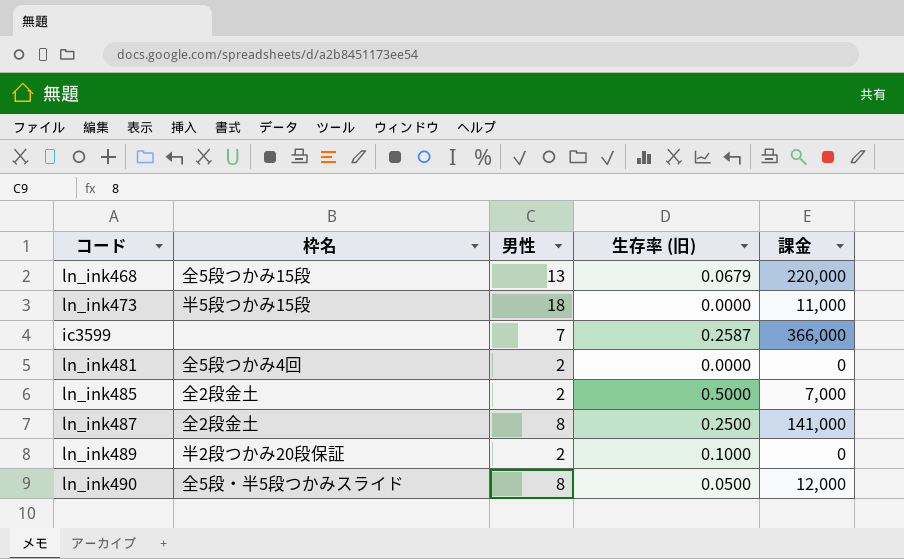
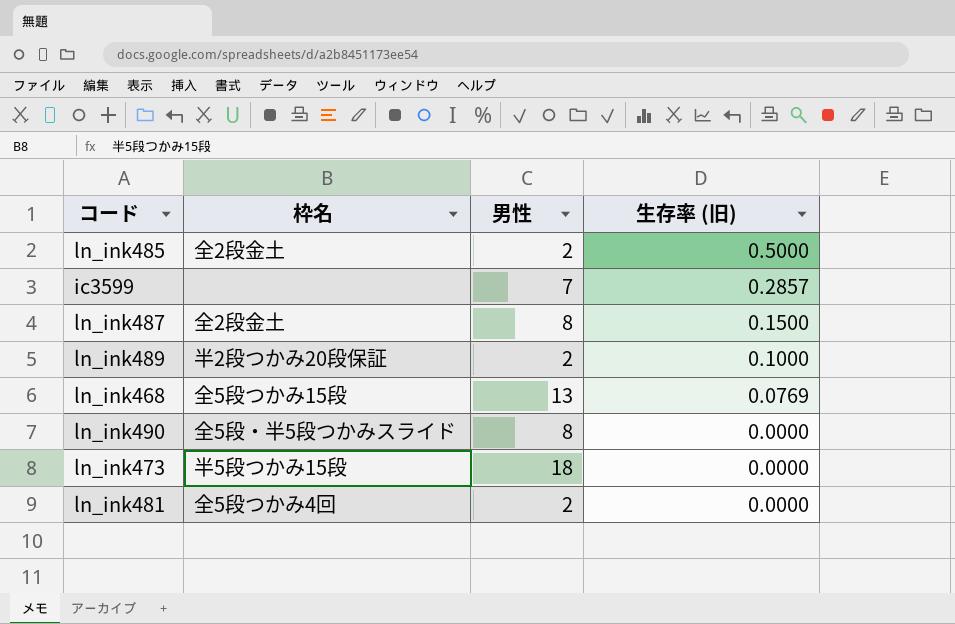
row order: none -> 生存率 (旧) descending
column 課金 | position: 5 -> none
ic3599 | 生存率 (旧): 0.2587 -> 0.2857
ln_ink487 | 生存率 (旧): 0.2500 -> 0.1500
ln_ink468 | 生存率 (旧): 0.0679 -> 0.0769
ln_ink490 | 生存率 (旧): 0.0500 -> 0.0000

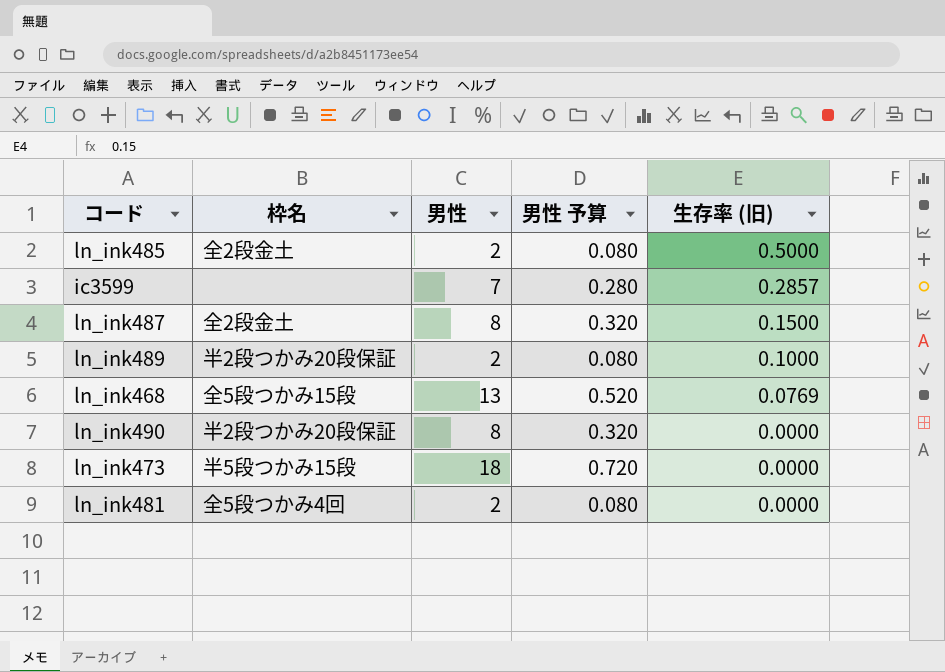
column 男性 予算 | formula: none -> [男性] * 0.04
ln_ink490 | 枠名: 全5段・半5段つかみスライド -> 半2段つかみ20段保証

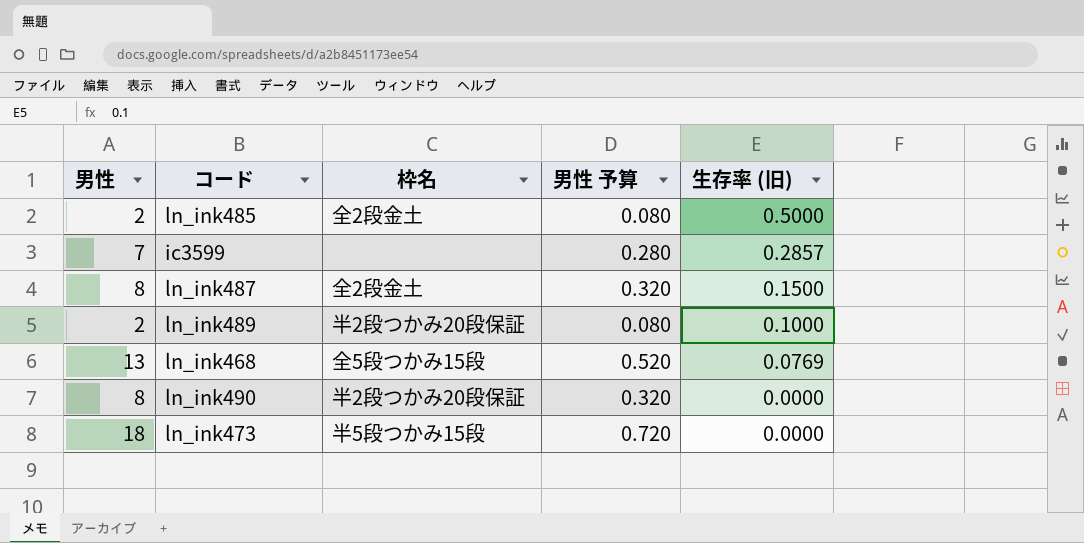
column 男性 | position: 3 -> 1
row ln_ink481: 全5段つかみ4回 | 2 | 0.080 | 0.0000 -> none

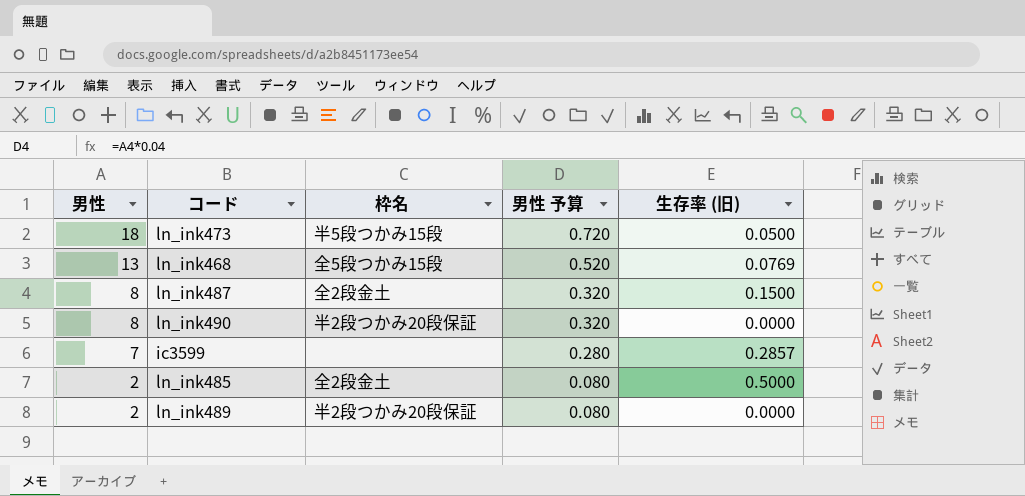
row order: 生存率 (旧) descending -> 男性 descending
ln_ink473 | 生存率 (旧): 0.0000 -> 0.0500
ln_ink489 | 生存率 (旧): 0.1000 -> 0.0000

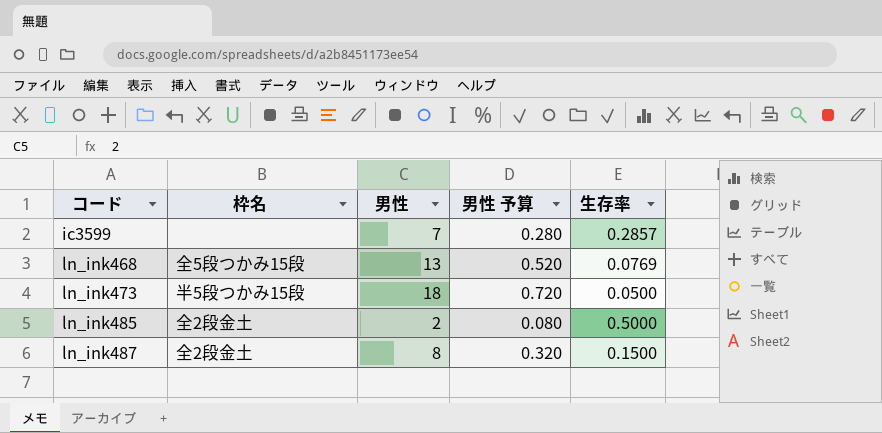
row order: 男性 descending -> コード ascending
column 男性 | position: 1 -> 3
column name: 生存率 (旧) -> 生存率
row ln_ink490: 8 | 半2段つかみ20段保証 | 0.320 | 0.0000 -> none
row ln_ink489: 2 | 半2段つかみ20段保証 | 0.080 | 0.0000 -> none

